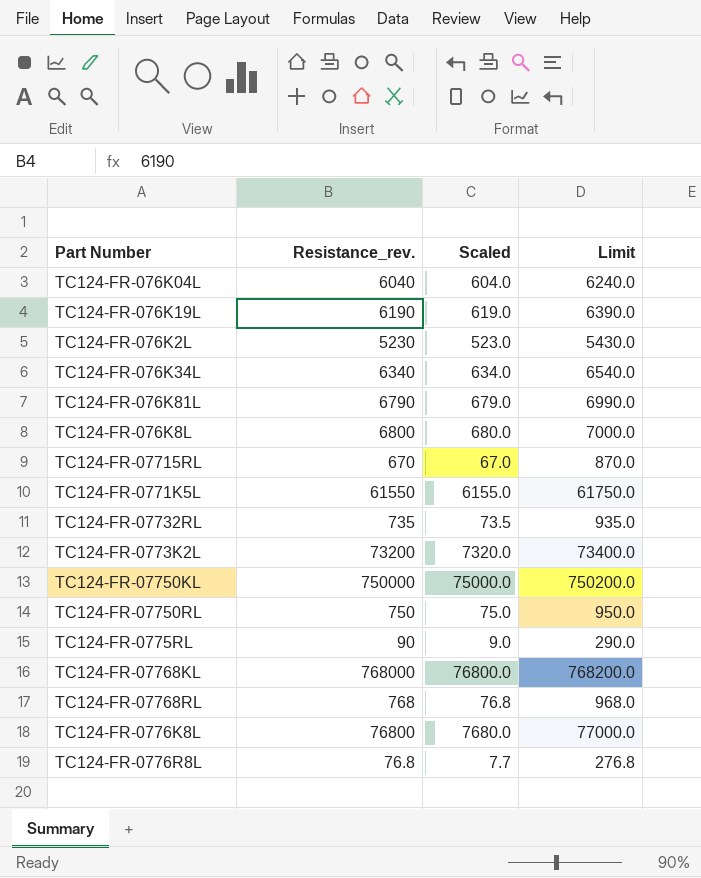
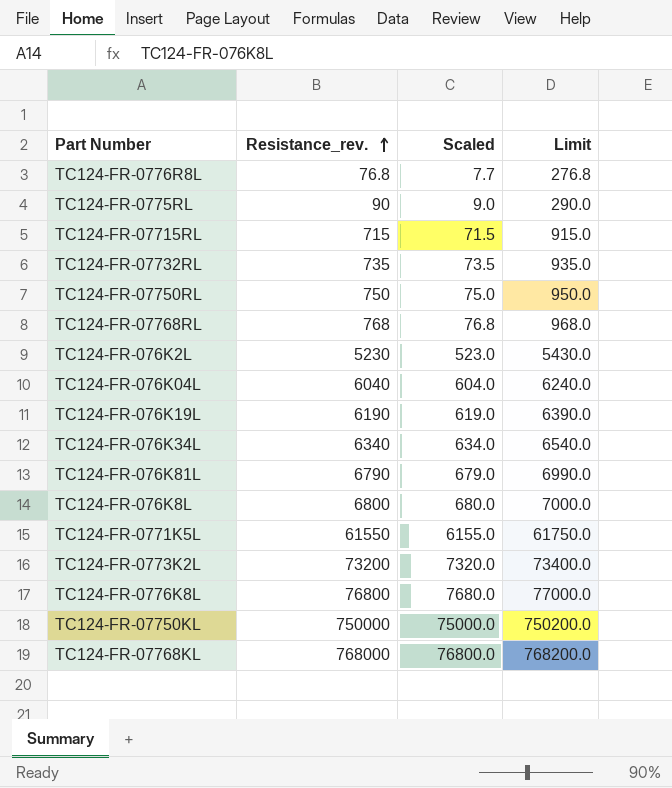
row order: none -> Resistance_rev. ascending
TC124-FR-07715RL | Resistance_rev.: 670 -> 715
TC124-FR-07715RL | Scaled: 67.0 -> 71.5
TC124-FR-07715RL | Limit: 870.0 -> 915.0

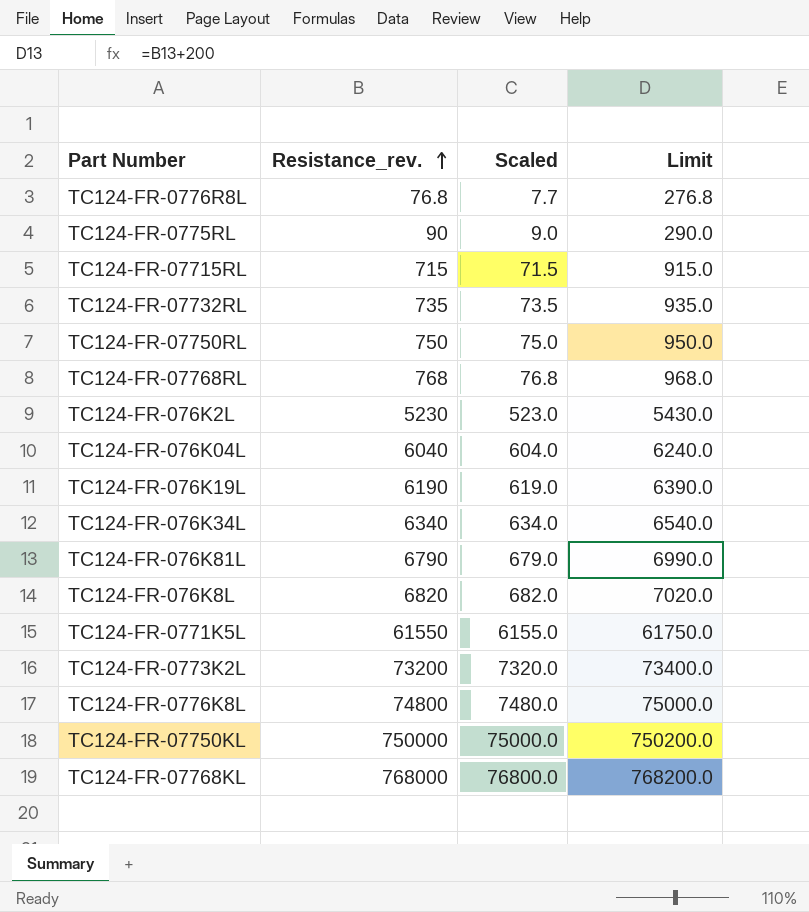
TC124-FR-076K8L | Resistance_rev.: 6800 -> 6820
TC124-FR-076K8L | Scaled: 680.0 -> 682.0
TC124-FR-076K8L | Limit: 7000.0 -> 7020.0
TC124-FR-0776K8L | Resistance_rev.: 76800 -> 74800
TC124-FR-0776K8L | Scaled: 7680.0 -> 7480.0
TC124-FR-0776K8L | Limit: 77000.0 -> 75000.0

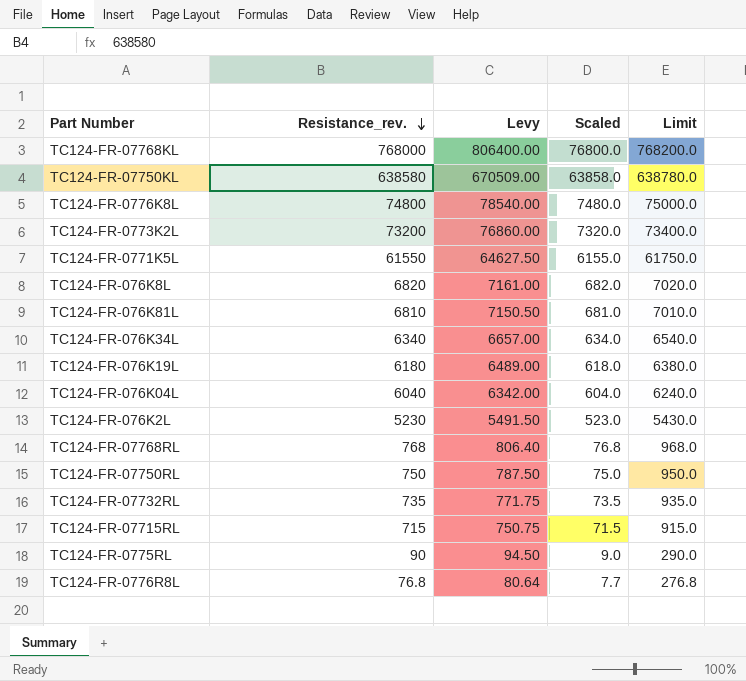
row order: Resistance_rev. ascending -> Resistance_rev. descending
column Levy | formula: none -> [Resistance_rev.] * 1.05
TC124-FR-07750KL | Resistance_rev.: 750000 -> 638580
TC124-FR-07750KL | Scaled: 75000.0 -> 63858.0
TC124-FR-07750KL | Limit: 750200.0 -> 638780.0
TC124-FR-076K81L | Resistance_rev.: 6790 -> 6810
TC124-FR-076K81L | Scaled: 679.0 -> 681.0
TC124-FR-076K81L | Limit: 6990.0 -> 7010.0
TC124-FR-076K19L | Resistance_rev.: 6190 -> 6180
TC124-FR-076K19L | Scaled: 619.0 -> 618.0
TC124-FR-076K19L | Limit: 6390.0 -> 6380.0

